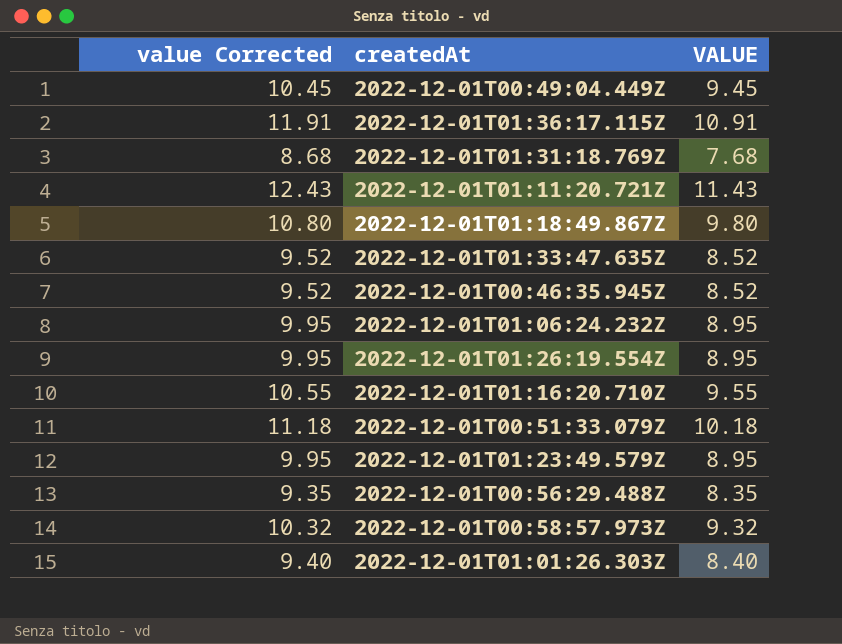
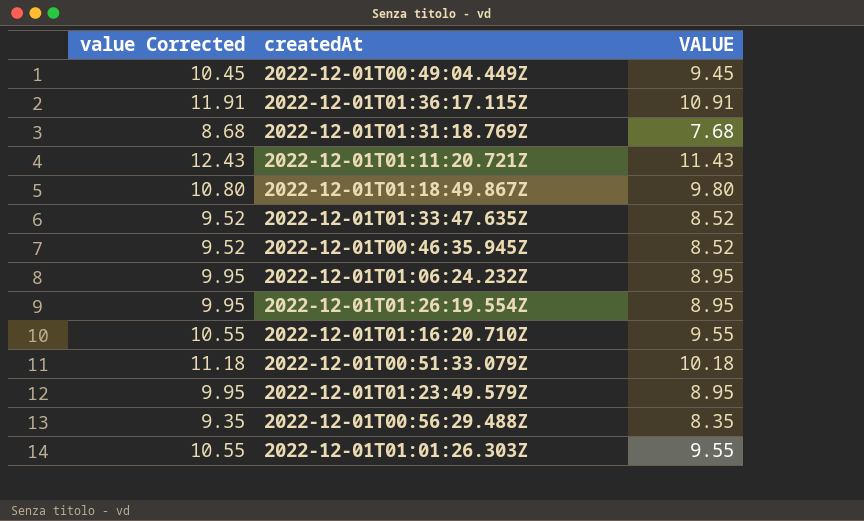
row 2022-12-01T00:58:57.973Z: 10.32 | 9.32 -> none
2022-12-01T01:01:26.303Z | value Corrected: 9.40 -> 10.55
2022-12-01T01:01:26.303Z | VALUE: 8.40 -> 9.55

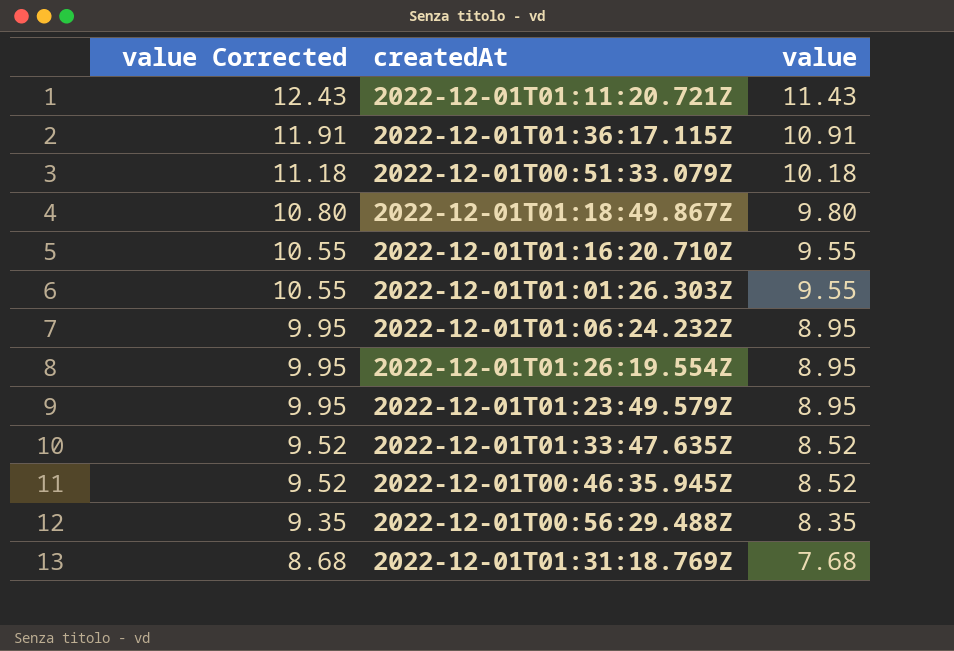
row order: none -> value Corrected descending
column name: VALUE -> value
row 2022-12-01T00:49:04.449Z: 10.45 | 9.45 -> none

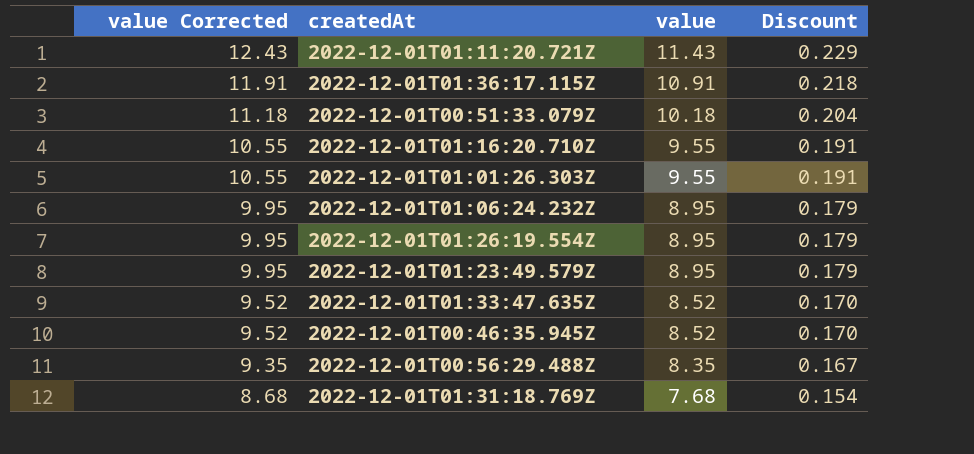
column Discount | formula: none -> [value] * 0.02
row 2022-12-01T01:18:49.867Z: 10.80 | 9.80 -> none

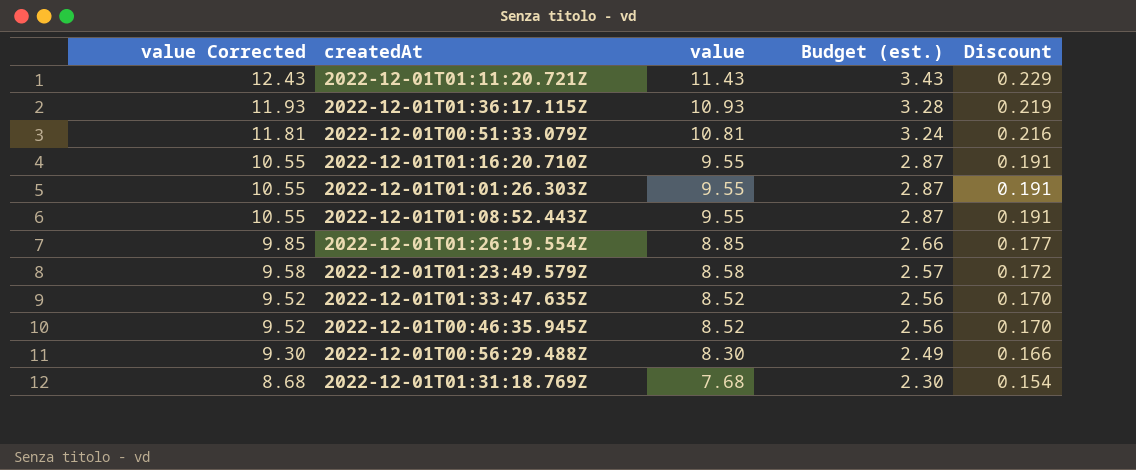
column Budget (est.) | formula: none -> [value] * 0.3
row 2022-12-01T01:06:24.232Z: 9.95 | 8.95 | 0.179 -> none
2022-12-01T01:36:17.115Z | value Corrected: 11.91 -> 11.93
2022-12-01T01:36:17.115Z | value: 10.91 -> 10.93
2022-12-01T01:36:17.115Z | Discount: 0.218 -> 0.219
2022-12-01T00:51:33.079Z | value Corrected: 11.18 -> 11.81
2022-12-01T00:51:33.079Z | value: 10.18 -> 10.81
2022-12-01T00:51:33.079Z | Discount: 0.204 -> 0.216
row 2022-12-01T01:08:52.443Z: none -> 10.55 | 9.55 | 2.87 | 0.191
2022-12-01T01:26:19.554Z | value Corrected: 9.95 -> 9.85
2022-12-01T01:26:19.554Z | value: 8.95 -> 8.85
2022-12-01T01:26:19.554Z | Discount: 0.179 -> 0.177
2022-12-01T01:23:49.579Z | value Corrected: 9.95 -> 9.58
2022-12-01T01:23:49.579Z | value: 8.95 -> 8.58
2022-12-01T01:23:49.579Z | Discount: 0.179 -> 0.172
2022-12-01T00:56:29.488Z | value Corrected: 9.35 -> 9.30
2022-12-01T00:56:29.488Z | value: 8.35 -> 8.30
2022-12-01T00:56:29.488Z | Discount: 0.167 -> 0.166

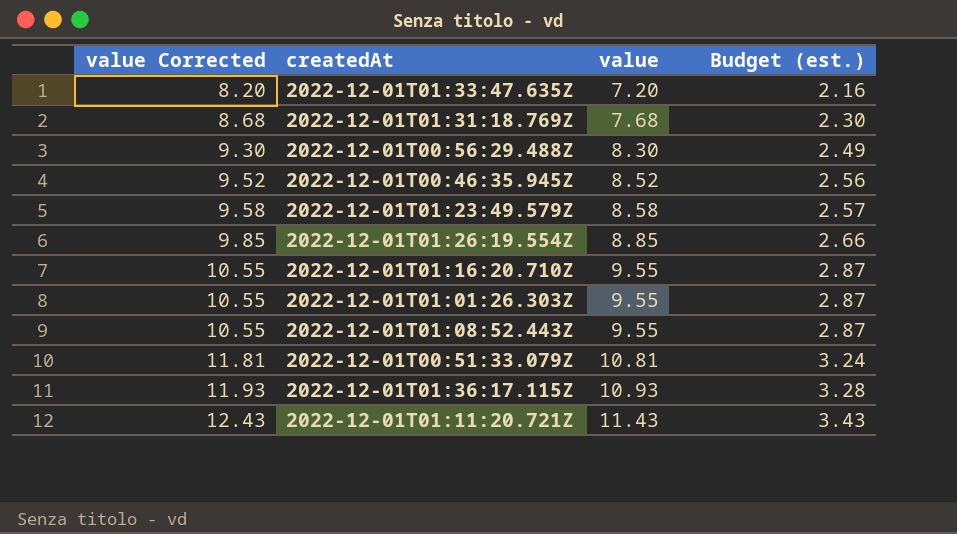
row order: value Corrected descending -> value Corrected ascending
column Discount | formula: [value] * 0.02 -> none
2022-12-01T01:33:47.635Z | value Corrected: 9.52 -> 8.20
2022-12-01T01:33:47.635Z | value: 8.52 -> 7.20
2022-12-01T01:33:47.635Z | Budget (est.): 2.56 -> 2.16

